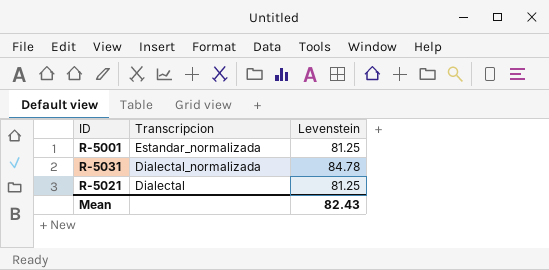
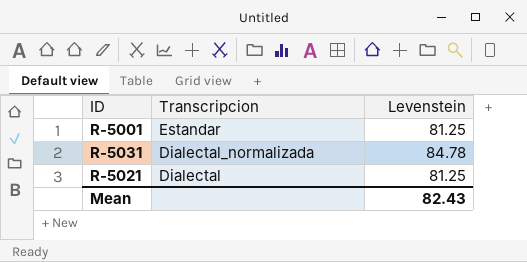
R-5001 | Transcripcion: Estandar_normalizada -> Estandar

